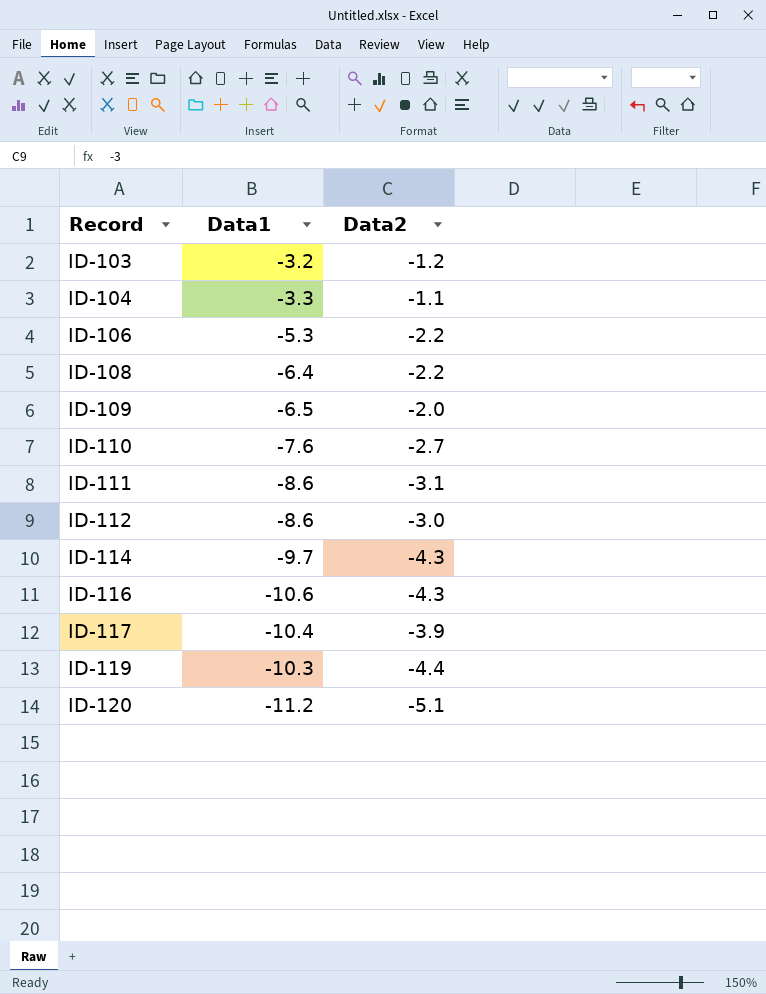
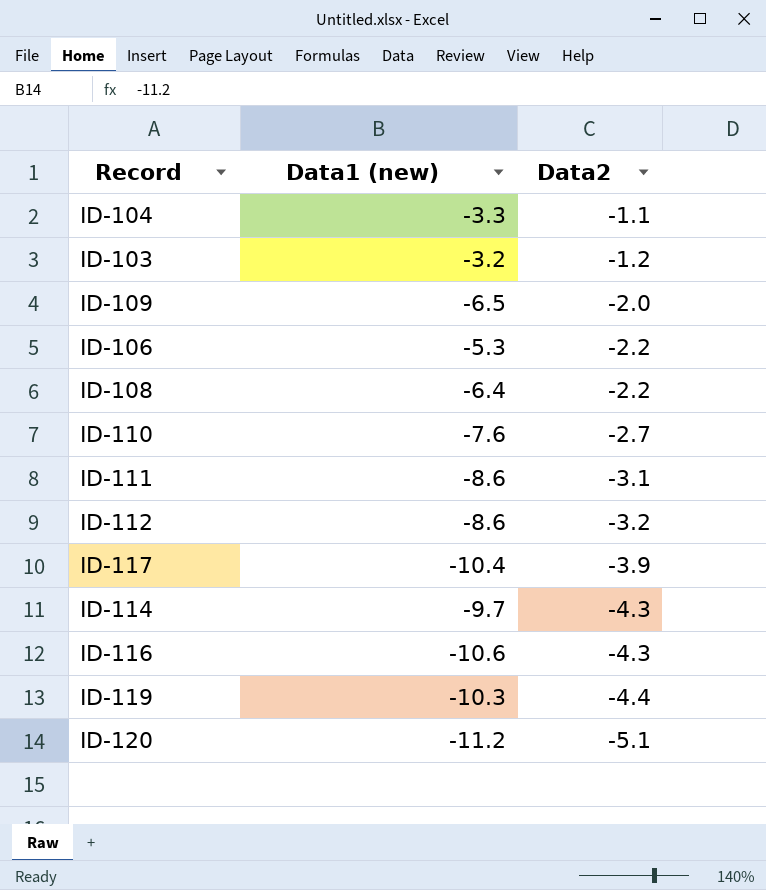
row order: Record ascending -> Data2 descending
column name: Data1 -> Data1 (new)
ID-112 | Data2: -3.0 -> -3.2

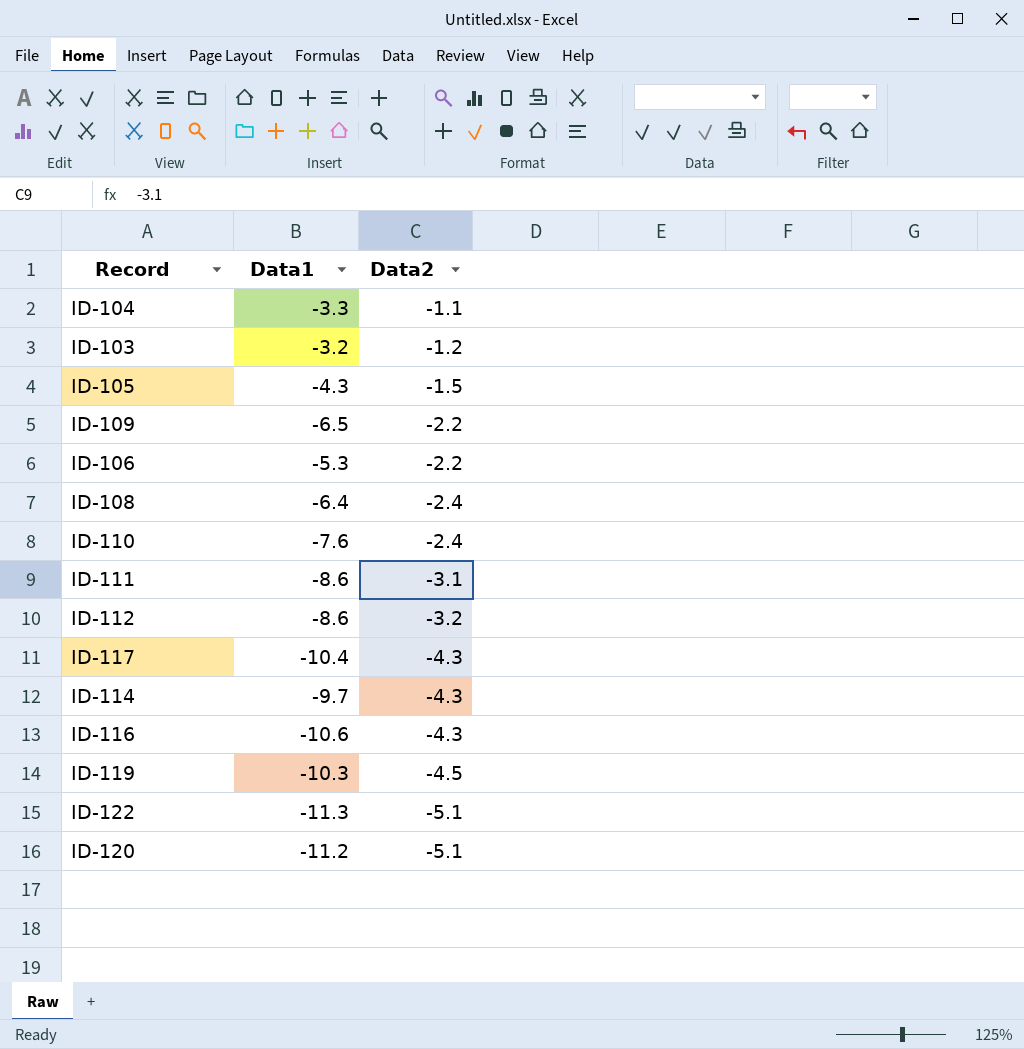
column name: Data1 (new) -> Data1
row ID-105: none -> -4.3 | -1.5
ID-109 | Data2: -2.0 -> -2.2
ID-108 | Data2: -2.2 -> -2.4
ID-110 | Data2: -2.7 -> -2.4
ID-117 | Data2: -3.9 -> -4.3
ID-119 | Data2: -4.4 -> -4.5
row ID-122: none -> -11.3 | -5.1

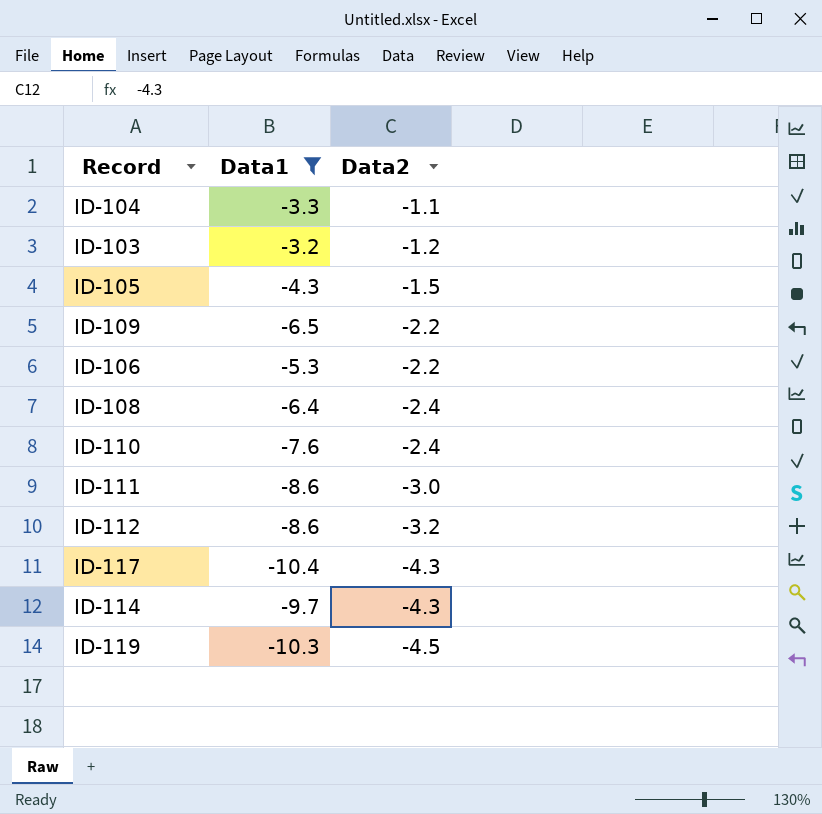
filter: none -> Data1 >= -10.4
ID-111 | Data2: -3.1 -> -3.0

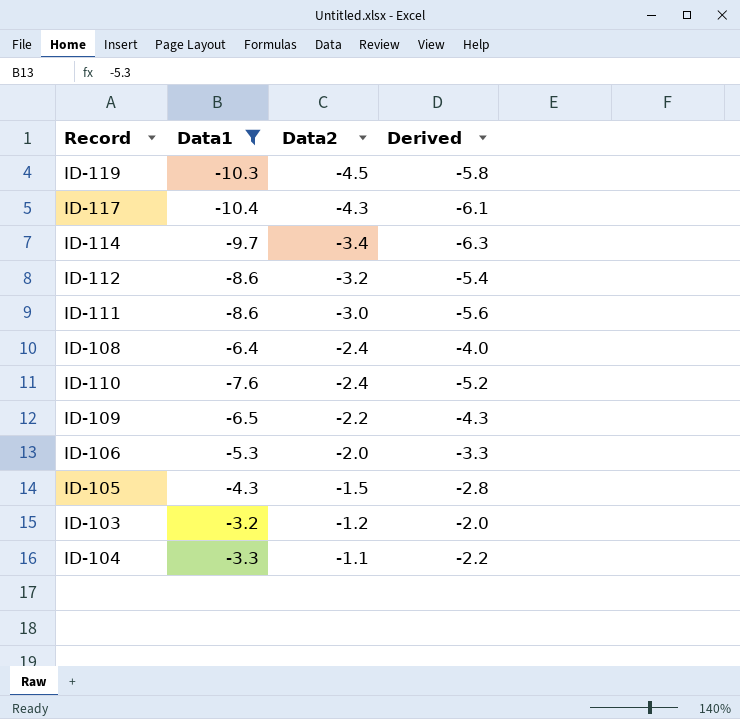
row order: Data2 descending -> Data2 ascending
column Derived | formula: none -> [Data1] - [Data2]
ID-114 | Data2: -4.3 -> -3.4
ID-106 | Data2: -2.2 -> -2.0

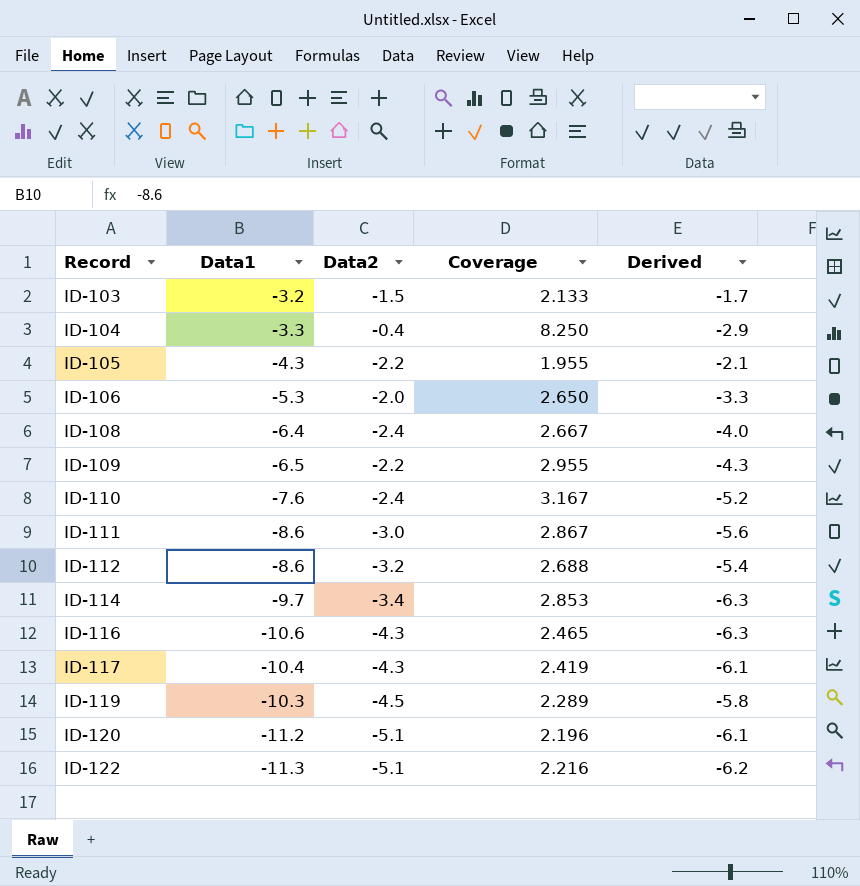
filter: Data1 >= -10.4 -> none
row order: Data2 ascending -> Record ascending
column Coverage | formula: none -> [Data1] / [Data2]
ID-103 | Data2: -1.2 -> -1.5
ID-103 | Derived: -2.0 -> -1.7
ID-104 | Data2: -1.1 -> -0.4
ID-104 | Derived: -2.2 -> -2.9
ID-105 | Data2: -1.5 -> -2.2
ID-105 | Derived: -2.8 -> -2.1

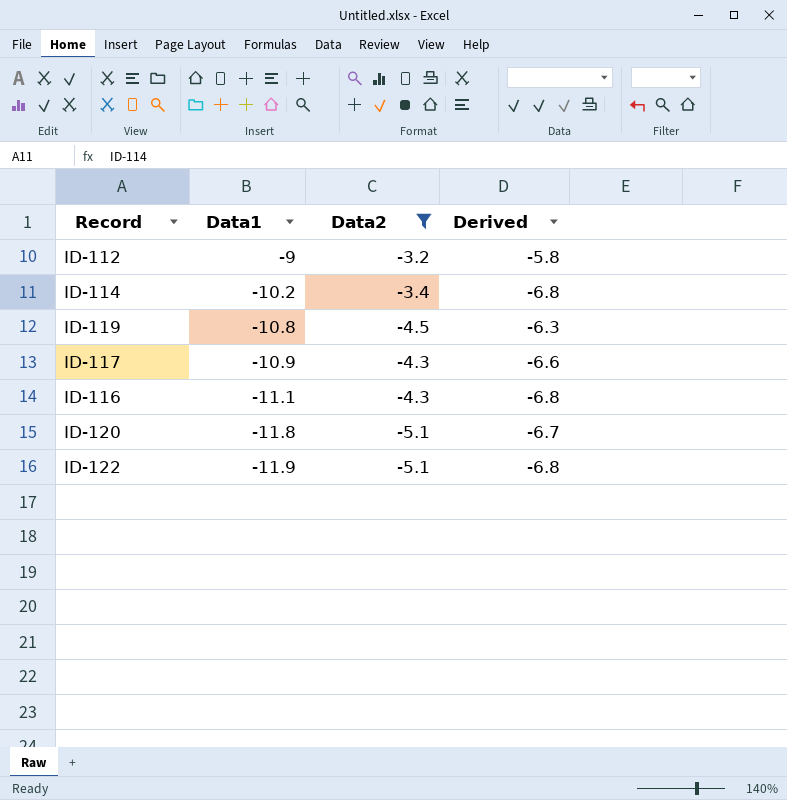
filter: none -> Data2 <= -3.2
row order: Record ascending -> Data1 descending
column Coverage | formula: [Data1] / [Data2] -> none
ID-112 | Data1: -8.6 -> -9
ID-112 | Derived: -5.4 -> -5.8
ID-114 | Data1: -9.7 -> -10.2
ID-114 | Derived: -6.3 -> -6.8
ID-119 | Data1: -10.3 -> -10.8
ID-119 | Derived: -5.8 -> -6.3
ID-117 | Data1: -10.4 -> -10.9
ID-117 | Derived: -6.1 -> -6.6
ID-116 | Data1: -10.6 -> -11.1
ID-116 | Derived: -6.3 -> -6.8
ID-120 | Data1: -11.2 -> -11.8
ID-120 | Derived: -6.1 -> -6.7
ID-122 | Data1: -11.3 -> -11.9
ID-122 | Derived: -6.2 -> -6.8

